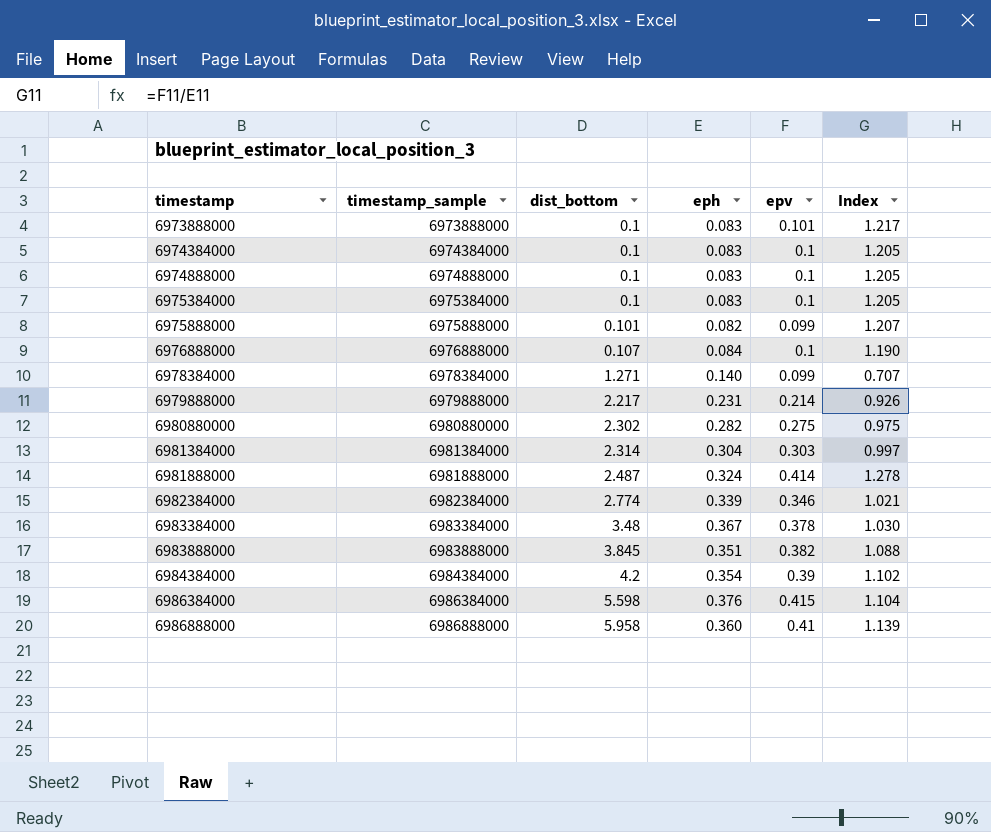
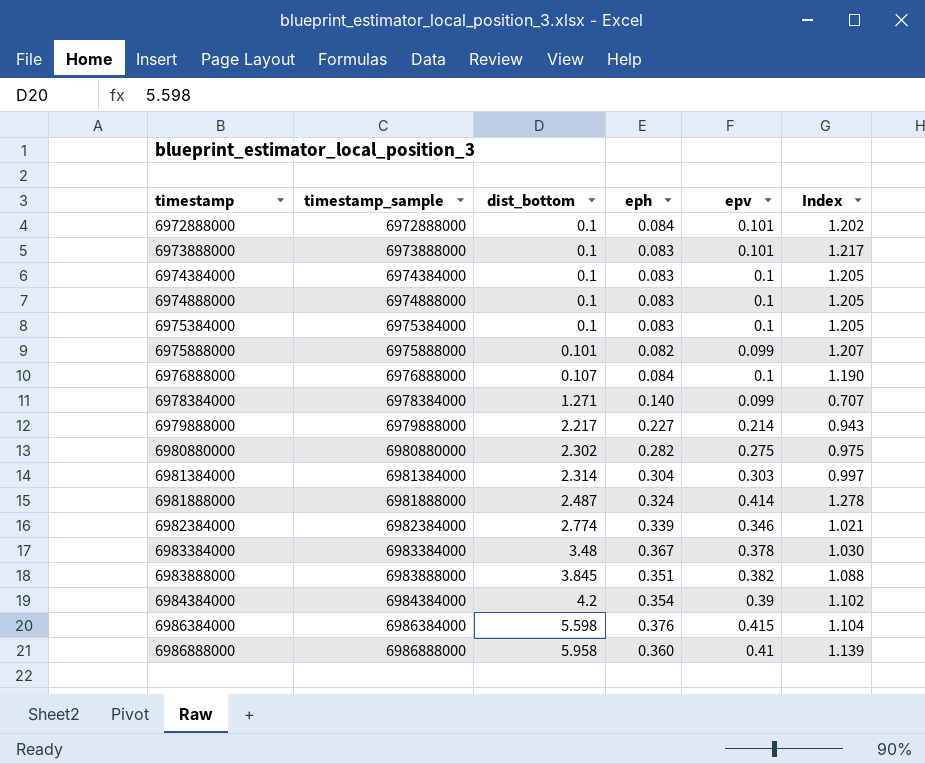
row 6972888000: none -> 6972888000 | 0.1 | 0.084 | 0.101 | 1.202
6979888000 | eph: 0.231 -> 0.227
6979888000 | Index: 0.926 -> 0.943

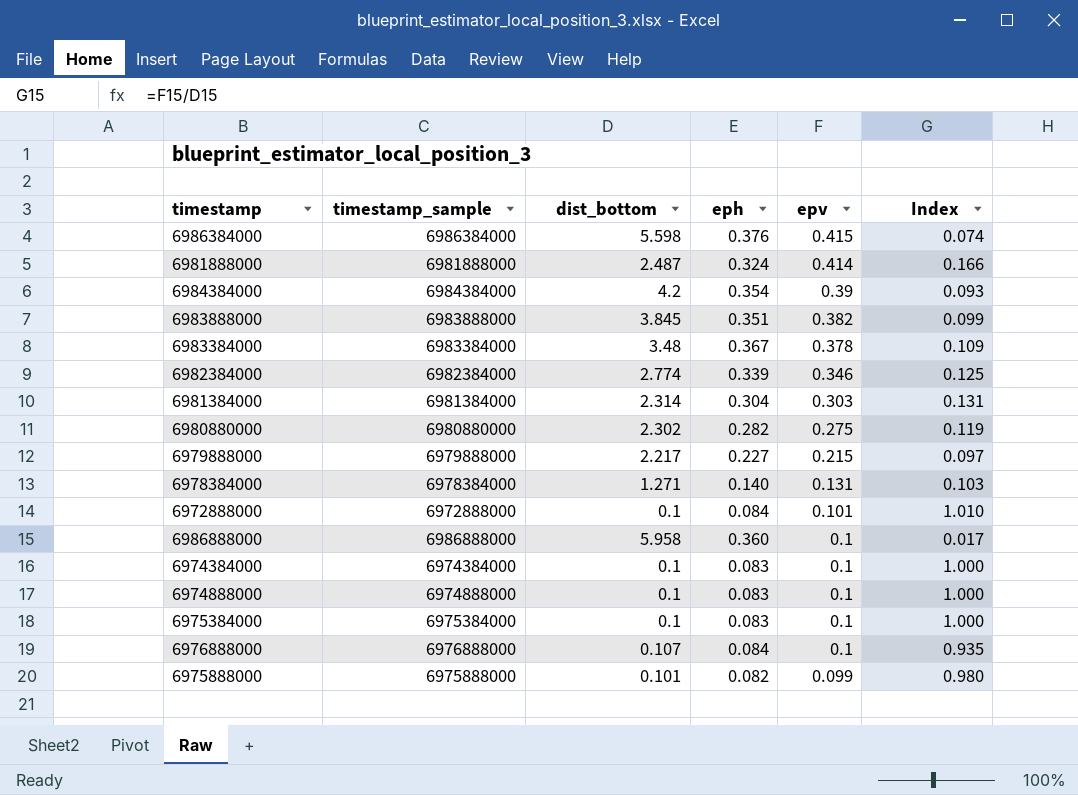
row order: timestamp ascending -> epv descending
column Index | formula: [epv] / [eph] -> [epv] / [dist_bottom]
row 6973888000: 6973888000 | 0.1 | 0.083 | 0.101 | 1.217 -> none
6979888000 | epv: 0.214 -> 0.215
6978384000 | epv: 0.099 -> 0.131
6986888000 | epv: 0.41 -> 0.1

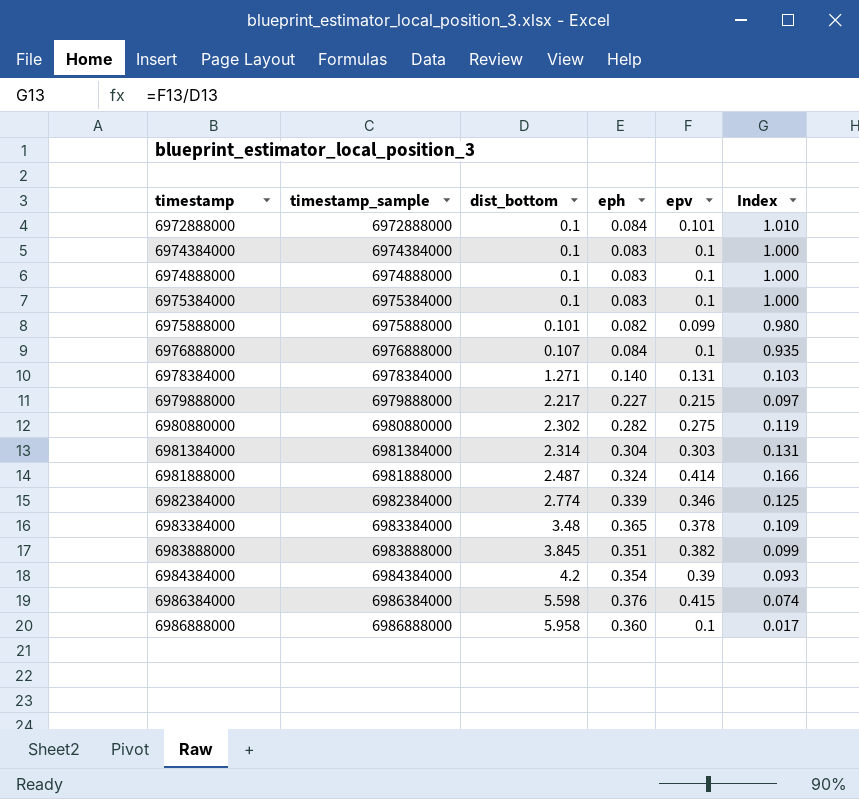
row order: epv descending -> timestamp ascending
6983384000 | eph: 0.367 -> 0.365

